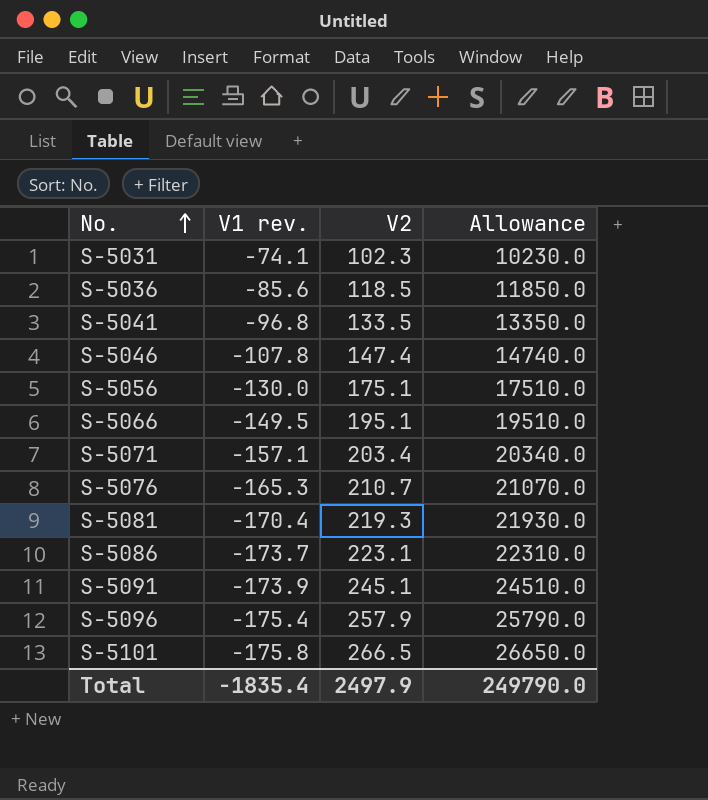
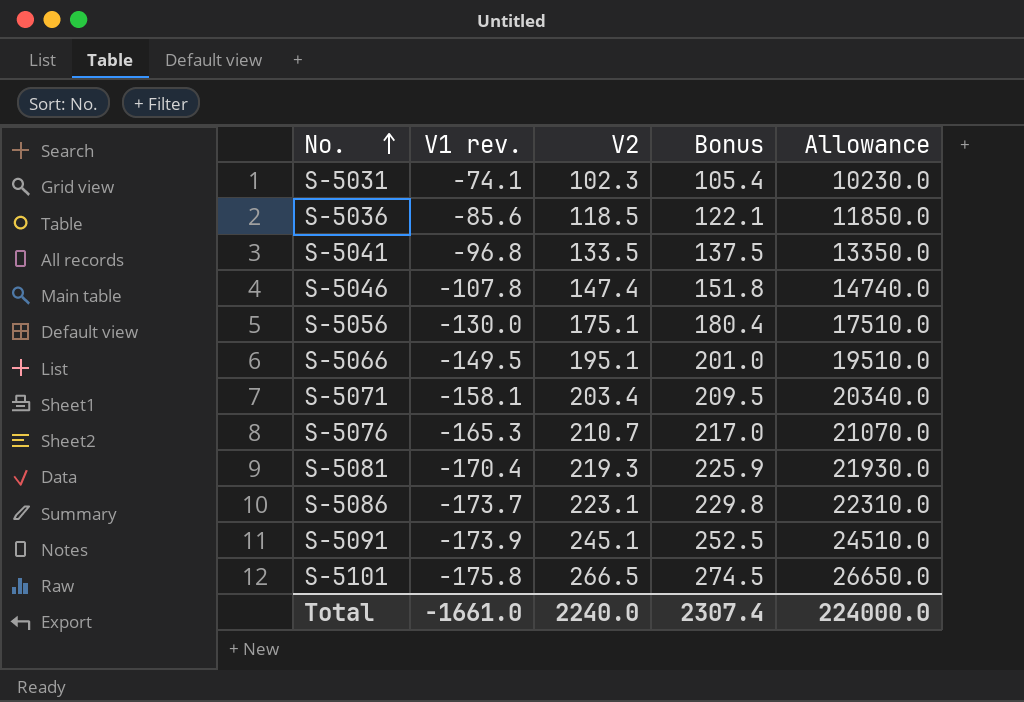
column Bonus | formula: none -> [V2] * 1.03
row S-5096: -175.4 | 257.9 | 25790.0 -> none
S-5071 | V1 rev.: -157.1 -> -158.1
Total | V1 rev.: -1835.4 -> -1661.0
Total | V2: 2497.9 -> 2240.0
Total | Allowance: 249790.0 -> 224000.0

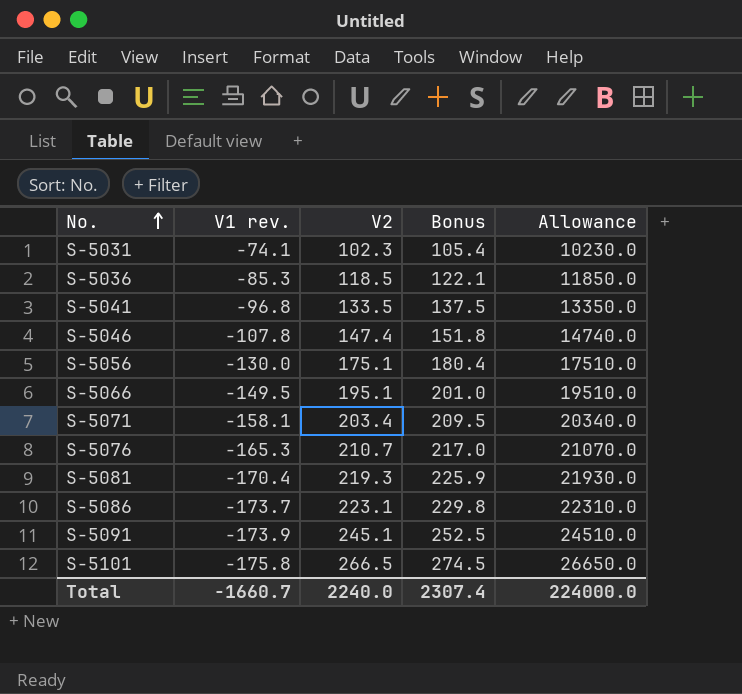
S-5036 | V1 rev.: -85.6 -> -85.3
Total | V1 rev.: -1661.0 -> -1660.7

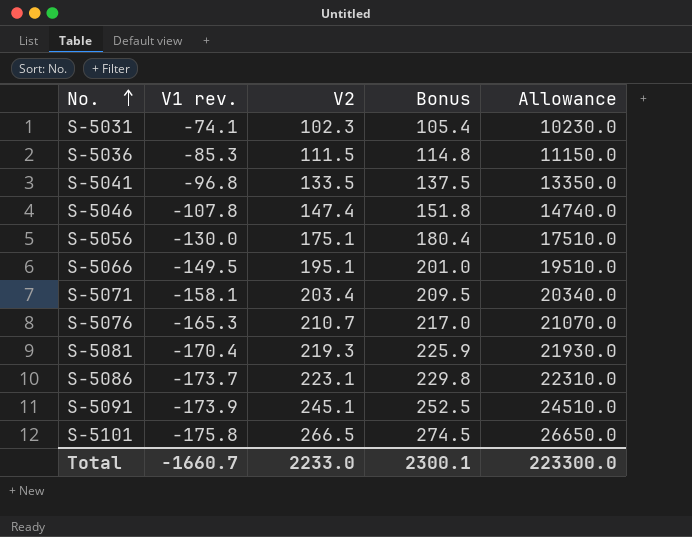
S-5036 | V2: 118.5 -> 111.5
S-5036 | Bonus: 122.1 -> 114.8
S-5036 | Allowance: 11850.0 -> 11150.0
Total | V2: 2240.0 -> 2233.0
Total | Bonus: 2307.4 -> 2300.1
Total | Allowance: 224000.0 -> 223300.0

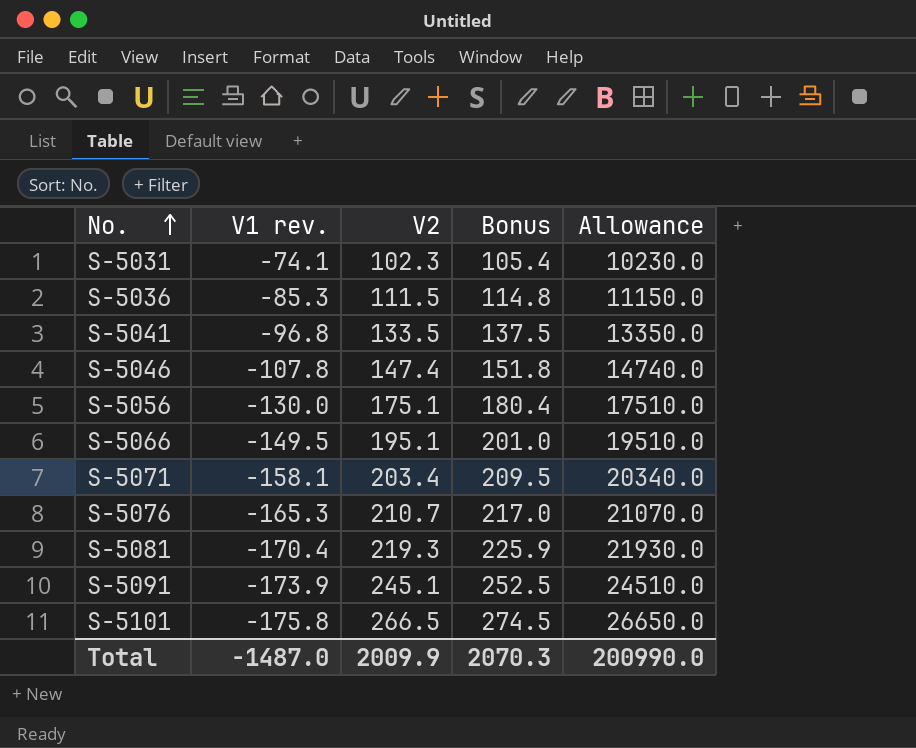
row S-5086: -173.7 | 223.1 | 229.8 | 22310.0 -> none
Total | V1 rev.: -1660.7 -> -1487.0
Total | V2: 2233.0 -> 2009.9
Total | Bonus: 2300.1 -> 2070.3
Total | Allowance: 223300.0 -> 200990.0

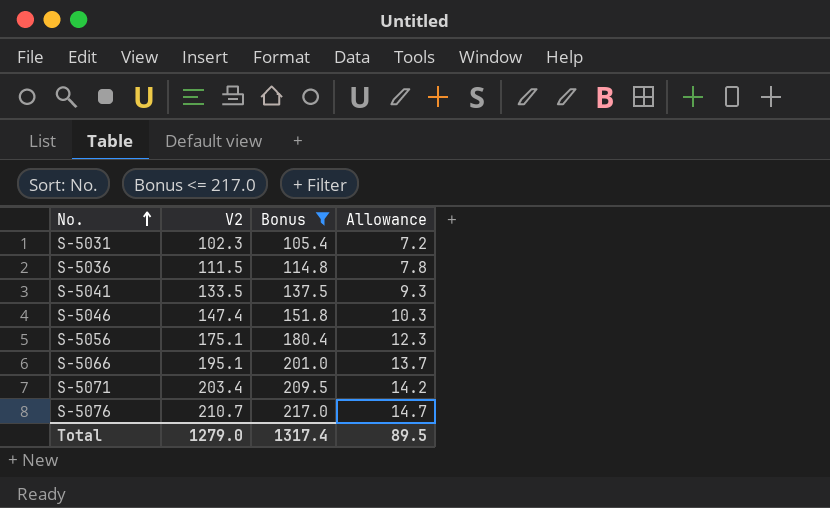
filter: none -> Bonus <= 217.0
column V1 rev. | position: 2 -> none
column Allowance | formula: [V2] * 100 -> [V2] * 0.07
Total | V2: 2009.9 -> 1279.0
Total | Bonus: 2070.3 -> 1317.4
Total | Allowance: 200990.0 -> 89.5

